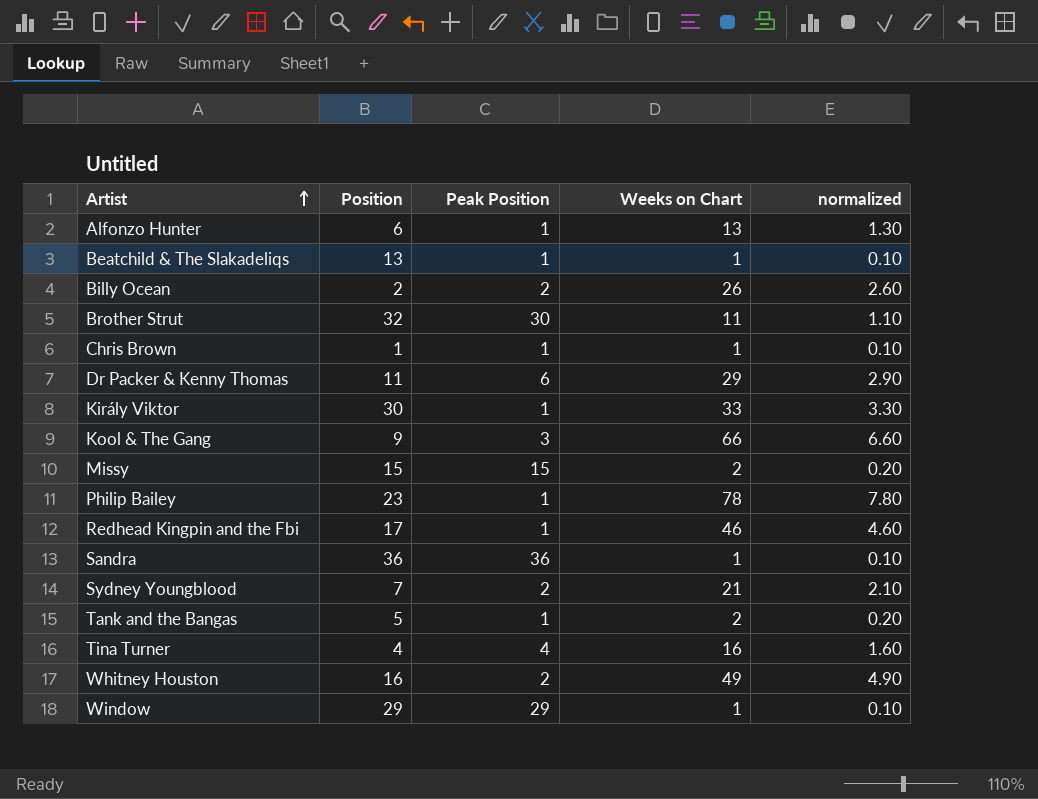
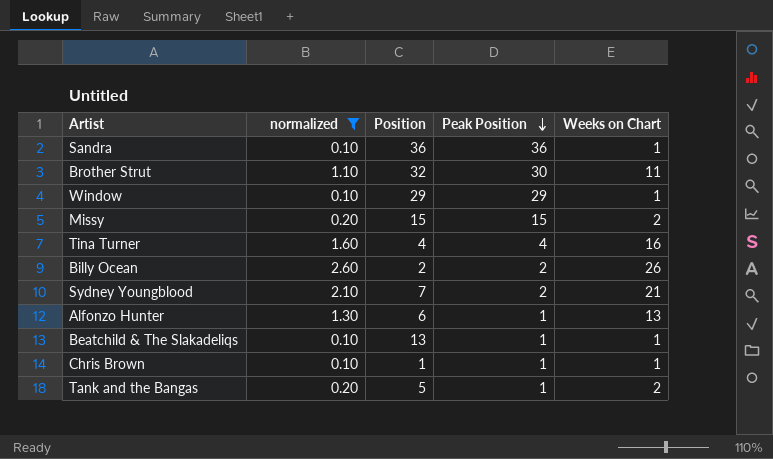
filter: none -> normalized <= 2.60
row order: Artist ascending -> Peak Position descending
column normalized | position: 5 -> 2

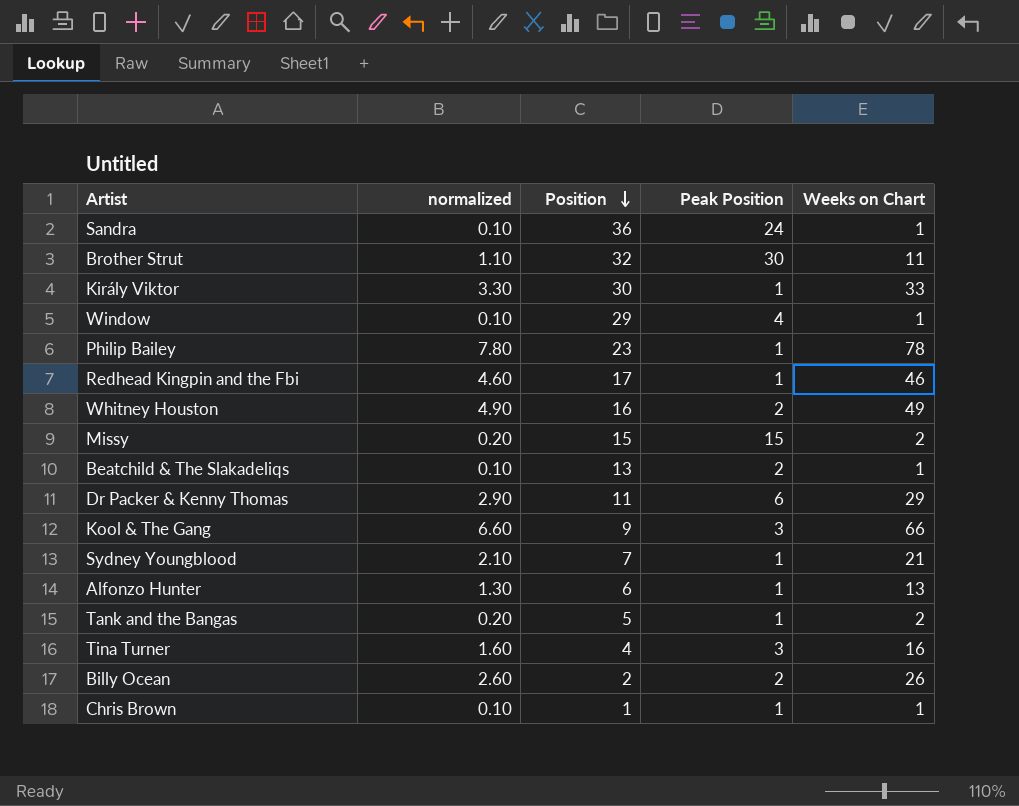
filter: normalized <= 2.60 -> none
row order: Peak Position descending -> Position descending
Sandra | Peak Position: 36 -> 24
Window | Peak Position: 29 -> 4
Beatchild & The Slakadeliqs | Peak Position: 1 -> 2
Sydney Youngblood | Peak Position: 2 -> 1
Tina Turner | Peak Position: 4 -> 3

